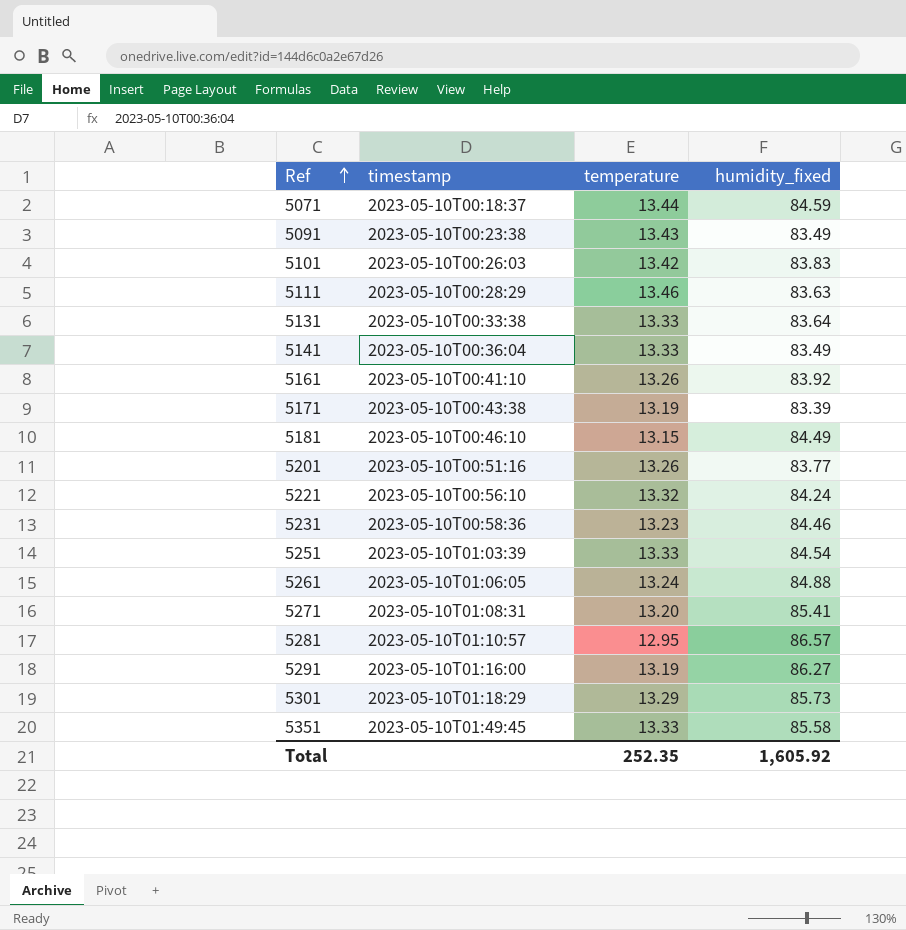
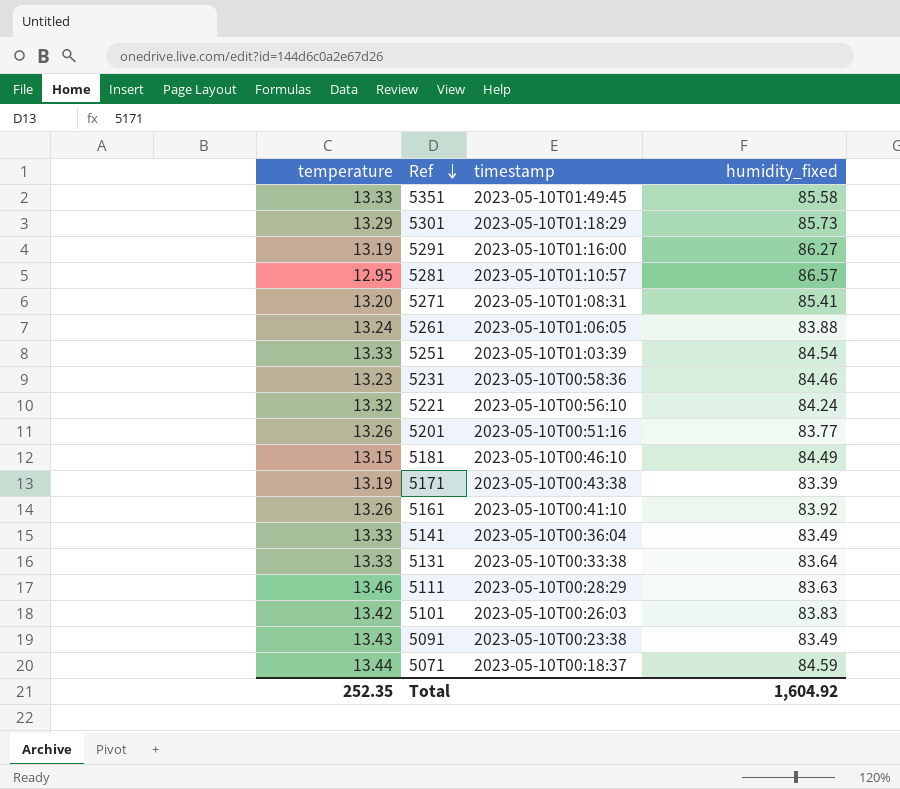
row order: Ref ascending -> Ref descending
column temperature | position: 3 -> 1
5261 | humidity_fixed: 84.88 -> 83.88
Total | humidity_fixed: 1,605.92 -> 1,604.92

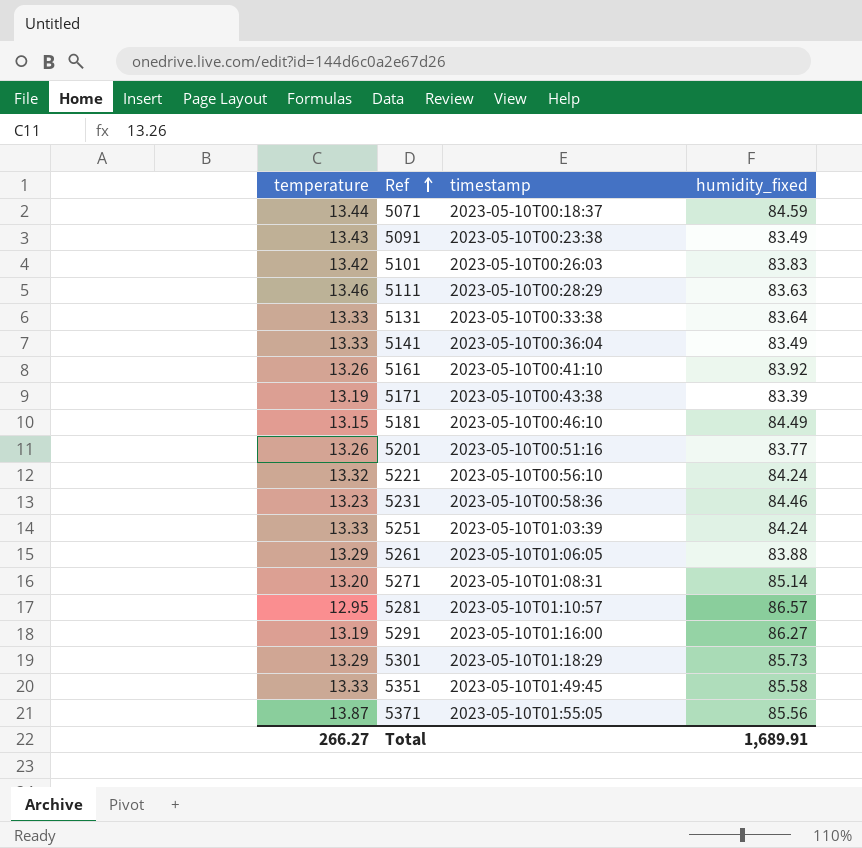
row order: Ref descending -> Ref ascending
5251 | humidity_fixed: 84.54 -> 84.24
5261 | temperature: 13.24 -> 13.29
5271 | humidity_fixed: 85.41 -> 85.14
row 5371: none -> 13.87 | 2023-05-10T01:55:05 | 85.56
Total | temperature: 252.35 -> 266.27
Total | humidity_fixed: 1,604.92 -> 1,689.91

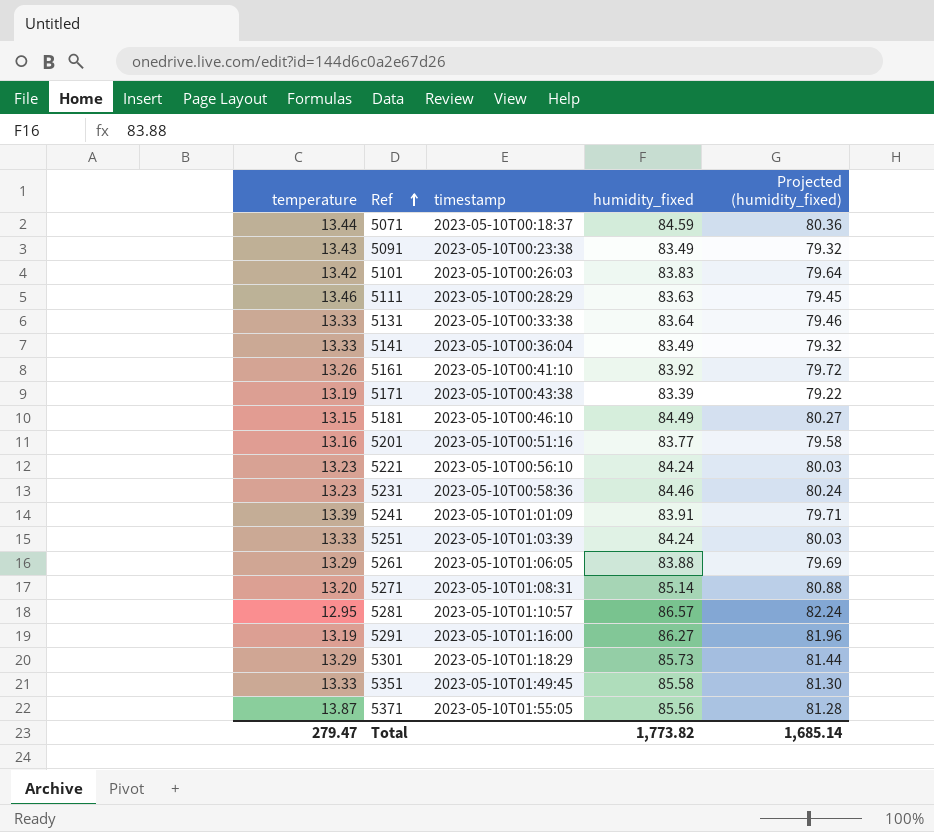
column Projected (humidity_fixed) | formula: none -> [humidity_fixed] * 0.95
5201 | temperature: 13.26 -> 13.16
5221 | temperature: 13.32 -> 13.23
row 5241: none -> 13.39 | 2023-05-10T01:01:09 | 83.91 | 79.71
Total | temperature: 266.27 -> 279.47
Total | humidity_fixed: 1,689.91 -> 1,773.82

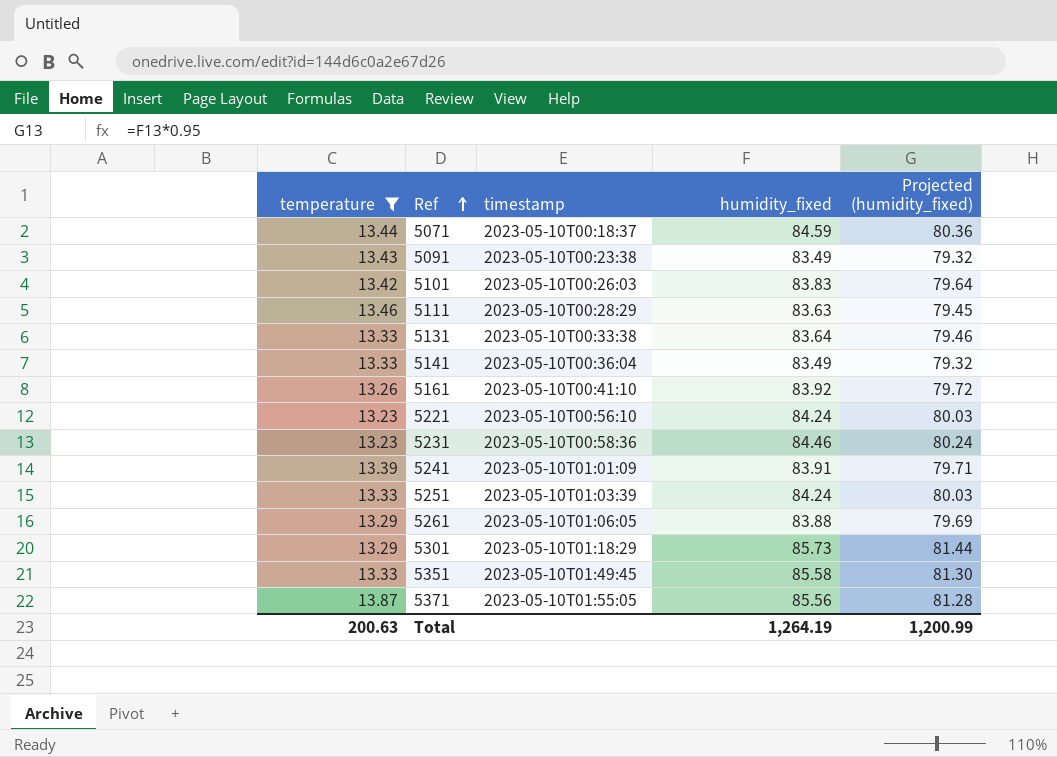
filter: none -> temperature >= 13.23
Total | temperature: 279.47 -> 200.63
Total | humidity_fixed: 1,773.82 -> 1,264.19
Total | Projected (humidity_fixed): 1,685.14 -> 1,200.99

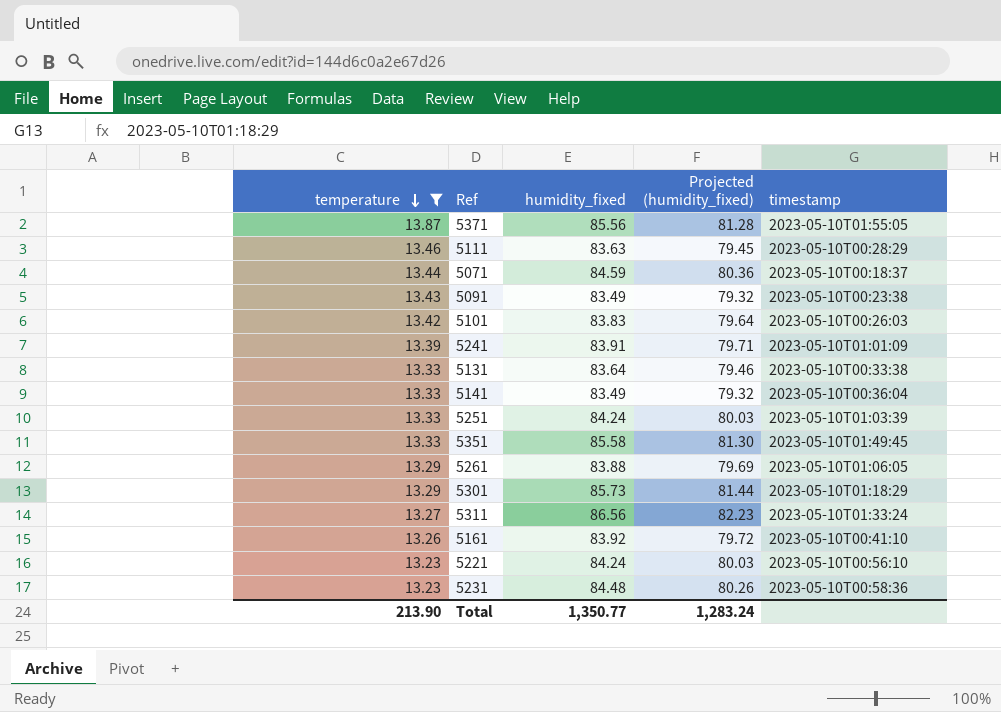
row order: Ref ascending -> temperature descending
column timestamp | position: 3 -> 5
row 5311: none -> 13.27 | 86.56 | 82.23 | 2023-05-10T01:33:24
5231 | humidity_fixed: 84.46 -> 84.48
5231 | Projected (humidity_fixed): 80.24 -> 80.26
Total | temperature: 200.63 -> 213.90
Total | humidity_fixed: 1,264.19 -> 1,350.77
Total | Projected (humidity_fixed): 1,200.99 -> 1,283.24

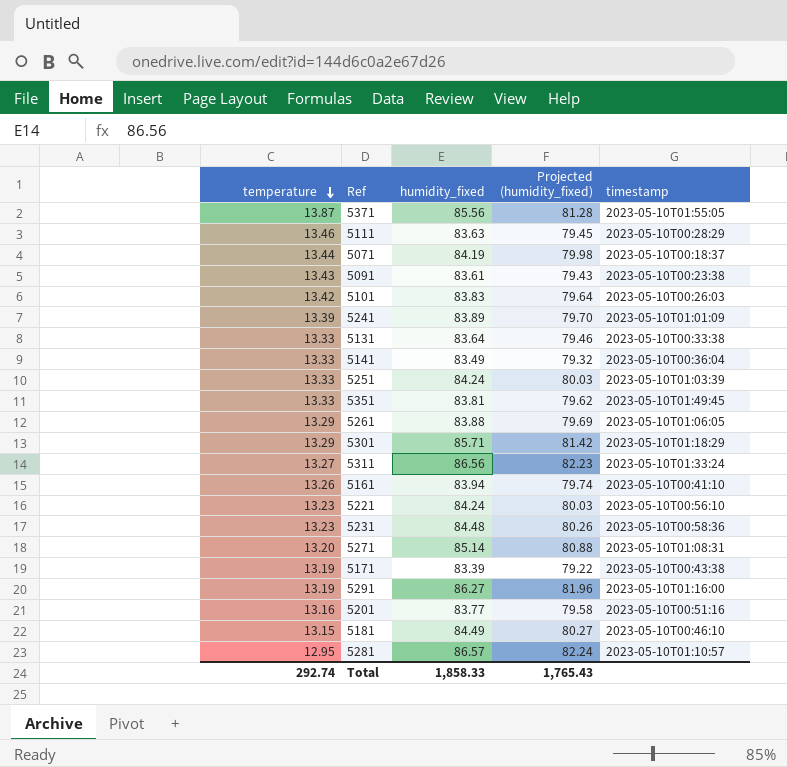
filter: temperature >= 13.23 -> none
5071 | humidity_fixed: 84.59 -> 84.19
5071 | Projected (humidity_fixed): 80.36 -> 79.98
5091 | humidity_fixed: 83.49 -> 83.61
5091 | Projected (humidity_fixed): 79.32 -> 79.43
5241 | humidity_fixed: 83.91 -> 83.89
5241 | Projected (humidity_fixed): 79.71 -> 79.70
5351 | humidity_fixed: 85.58 -> 83.81
5351 | Projected (humidity_fixed): 81.30 -> 79.62
5301 | humidity_fixed: 85.73 -> 85.71
5301 | Projected (humidity_fixed): 81.44 -> 81.42
5161 | humidity_fixed: 83.92 -> 83.94
5161 | Projected (humidity_fixed): 79.72 -> 79.74
Total | temperature: 213.90 -> 292.74
Total | humidity_fixed: 1,350.77 -> 1,858.33
Total | Projected (humidity_fixed): 1,283.24 -> 1,765.43

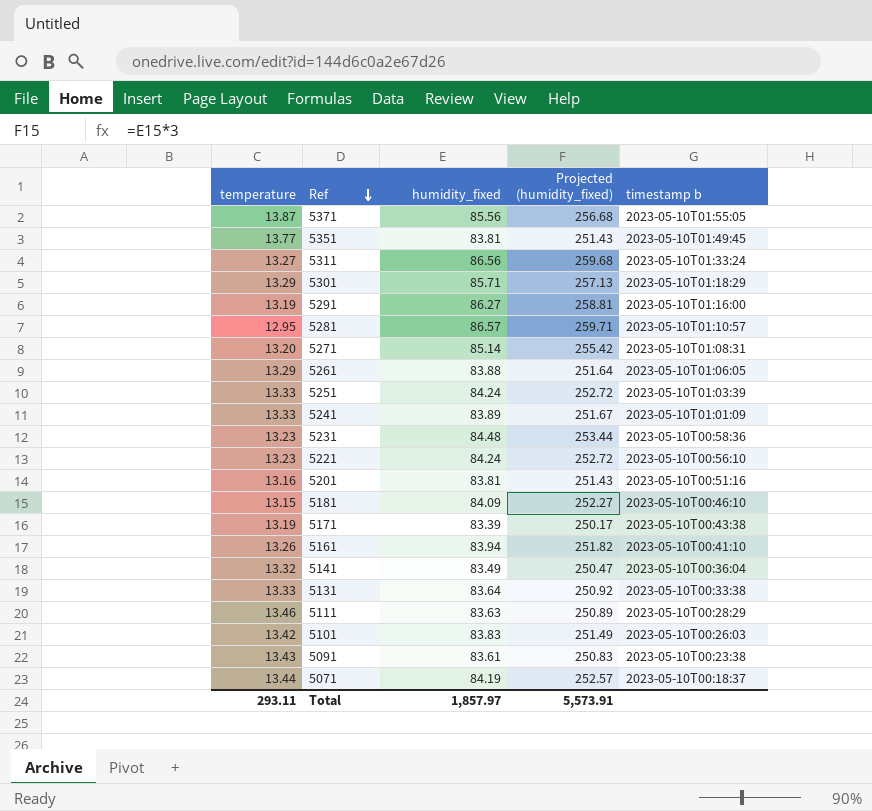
row order: temperature descending -> Ref descending
column Projected (humidity_fixed) | formula: [humidity_fixed] * 0.95 -> [humidity_fixed] * 3
column name: timestamp -> timestamp b
5351 | temperature: 13.33 -> 13.77
5241 | temperature: 13.39 -> 13.33
5201 | humidity_fixed: 83.77 -> 83.81
5181 | humidity_fixed: 84.49 -> 84.09
5141 | temperature: 13.33 -> 13.32
Total | temperature: 292.74 -> 293.11
Total | humidity_fixed: 1,858.33 -> 1,857.97
Total | Projected (humidity_fixed): 1,765.43 -> 5,573.91

